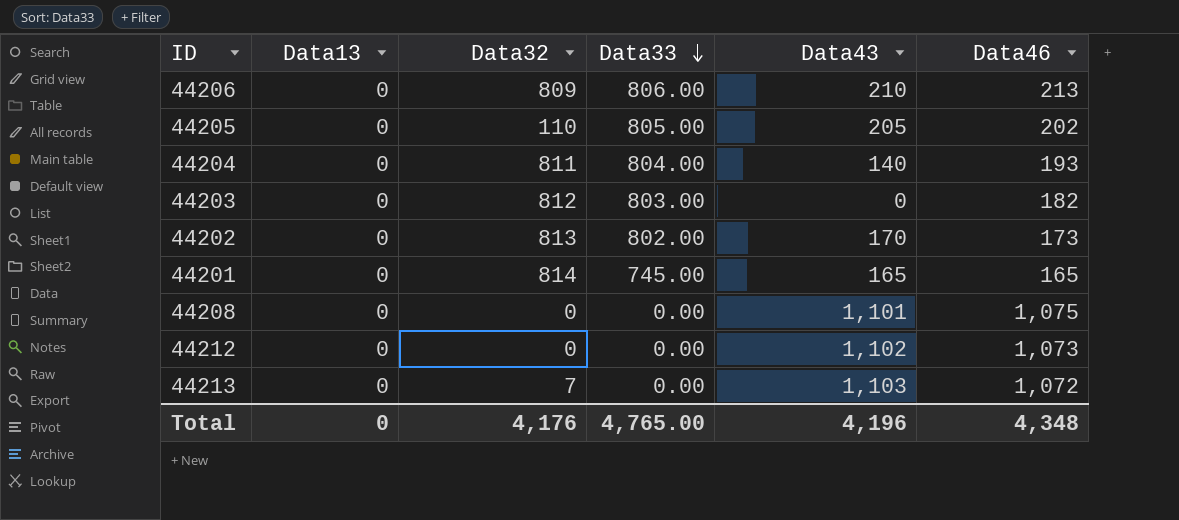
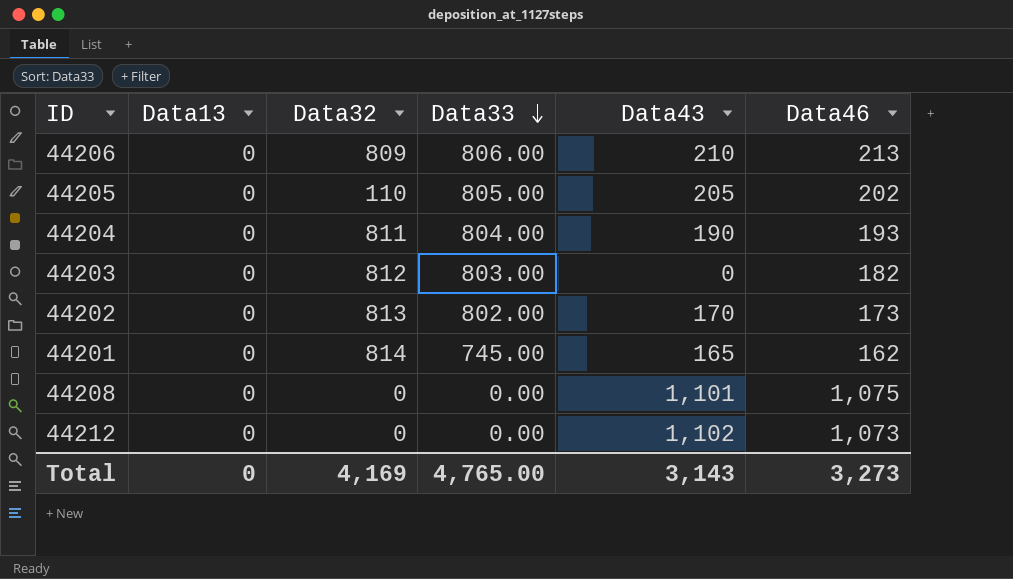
row 44213: 0 | 7 | 0.00 | 1,103 | 1,072 -> none
44204 | Data43: 140 -> 190
44201 | Data46: 165 -> 162
Total | Data32: 4,176 -> 4,169
Total | Data43: 4,196 -> 3,143
Total | Data46: 4,348 -> 3,273

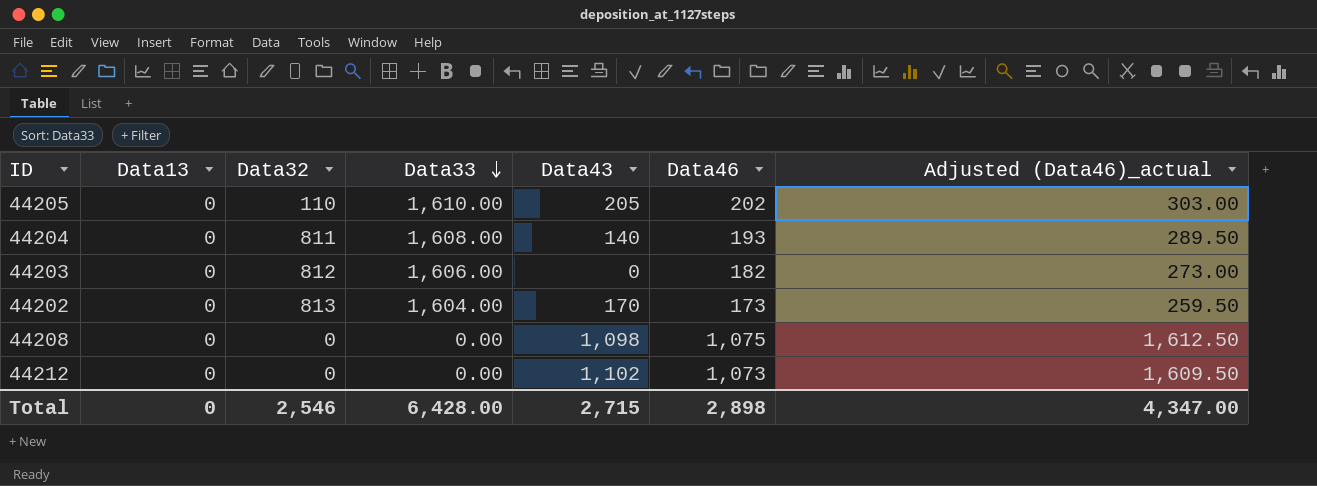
column Adjusted (Data46)_actual | formula: none -> [Data46] * 1.5
row 44206: 0 | 809 | 806.00 | 210 | 213 -> none
row 44201: 0 | 814 | 745.00 | 165 | 162 -> none
44205 | Data33: 805.00 -> 1,610.00
44204 | Data33: 804.00 -> 1,608.00
44204 | Data43: 190 -> 140
44203 | Data33: 803.00 -> 1,606.00
44202 | Data33: 802.00 -> 1,604.00
44208 | Data43: 1,101 -> 1,098
Total | Data32: 4,169 -> 2,546
Total | Data33: 4,765.00 -> 6,428.00
Total | Data43: 3,143 -> 2,715
Total | Data46: 3,273 -> 2,898

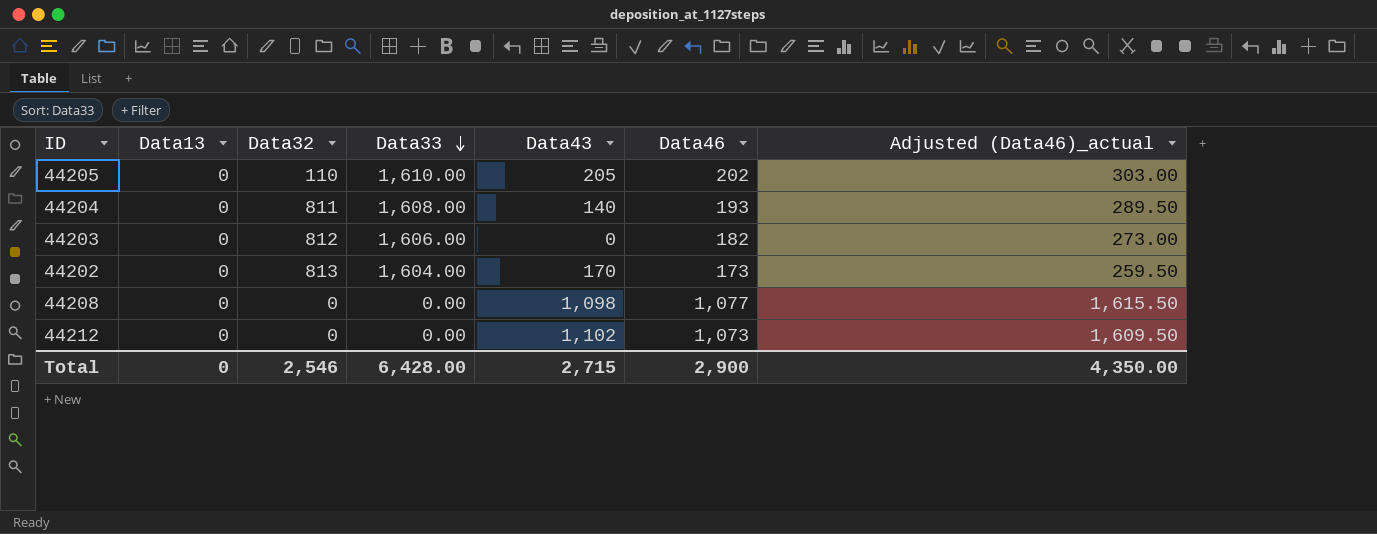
44208 | Data46: 1,075 -> 1,077
44208 | Adjusted (Data46)_actual: 1,612.50 -> 1,615.50
Total | Data46: 2,898 -> 2,900
Total | Adjusted (Data46)_actual: 4,347.00 -> 4,350.00

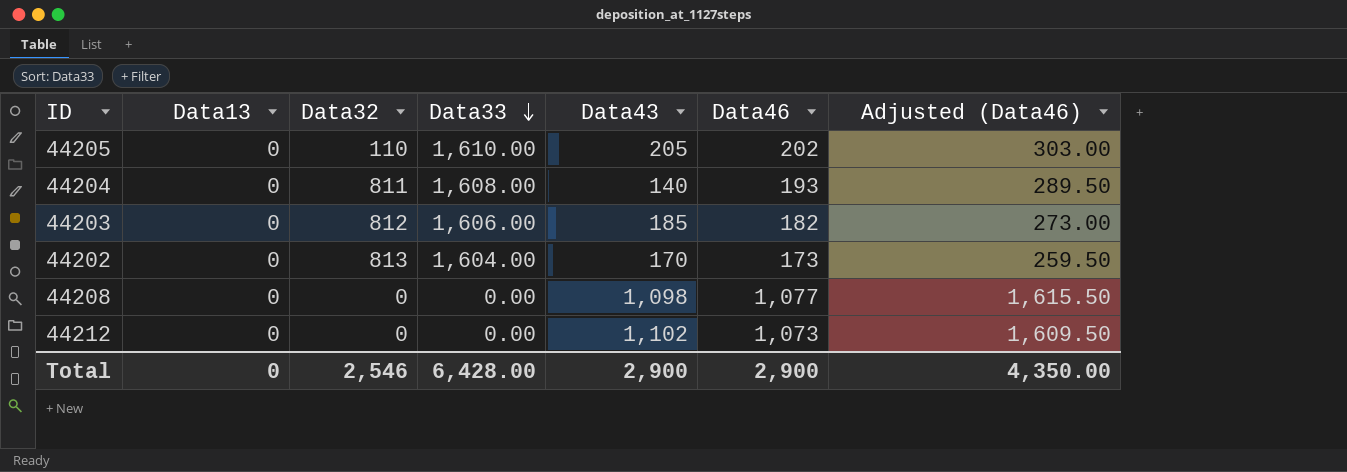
column name: Adjusted (Data46)_actual -> Adjusted (Data46)
44203 | Data43: 0 -> 185
Total | Data43: 2,715 -> 2,900

